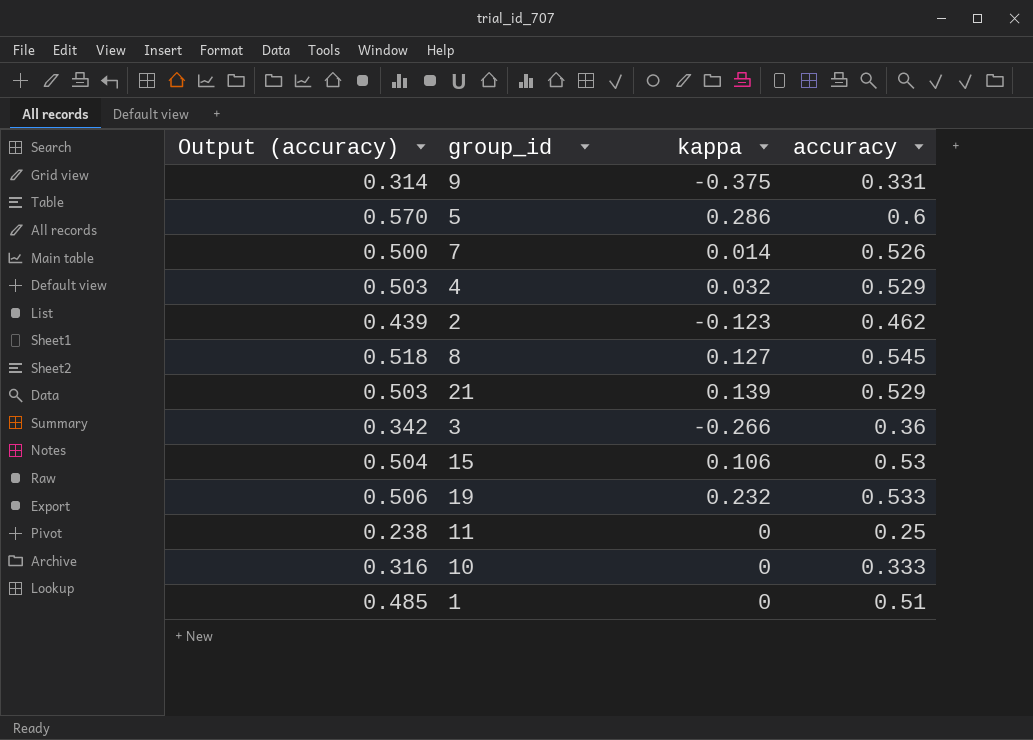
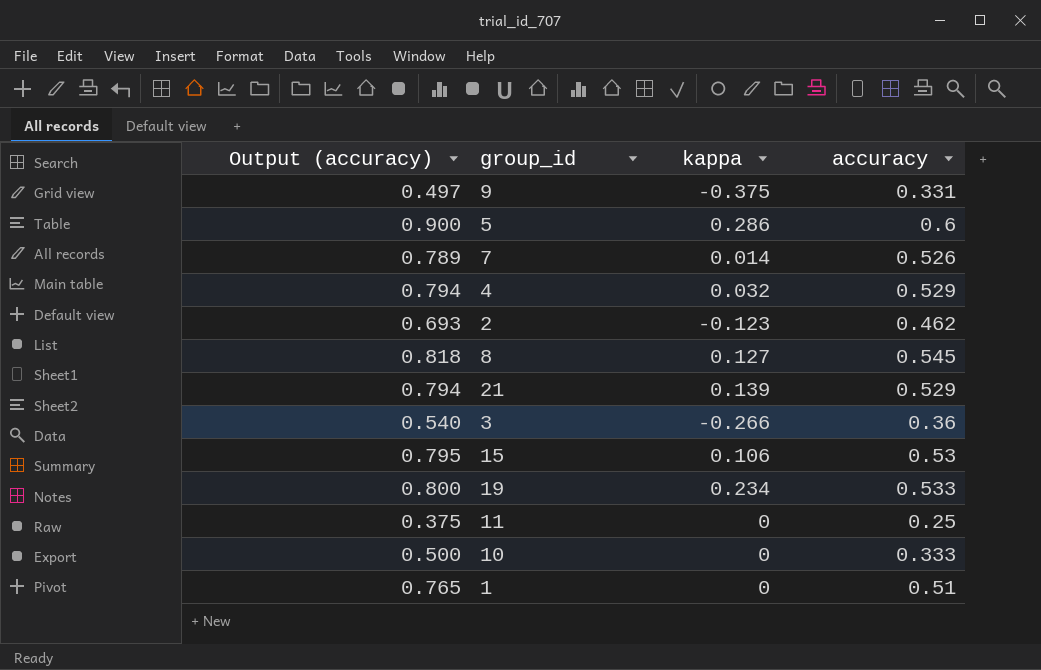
column Output (accuracy) | formula: [accuracy] * 0.95 -> [accuracy] * 1.5
19 | kappa: 0.232 -> 0.234

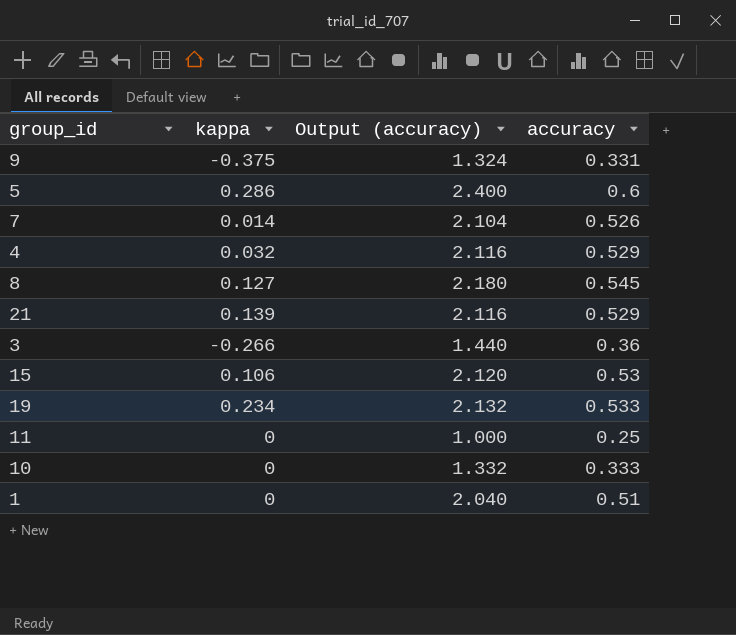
column Output (accuracy) | formula: [accuracy] * 1.5 -> [accuracy] * 4
column Output (accuracy) | position: 1 -> 3
row 2: 0.693 | -0.123 | 0.462 -> none

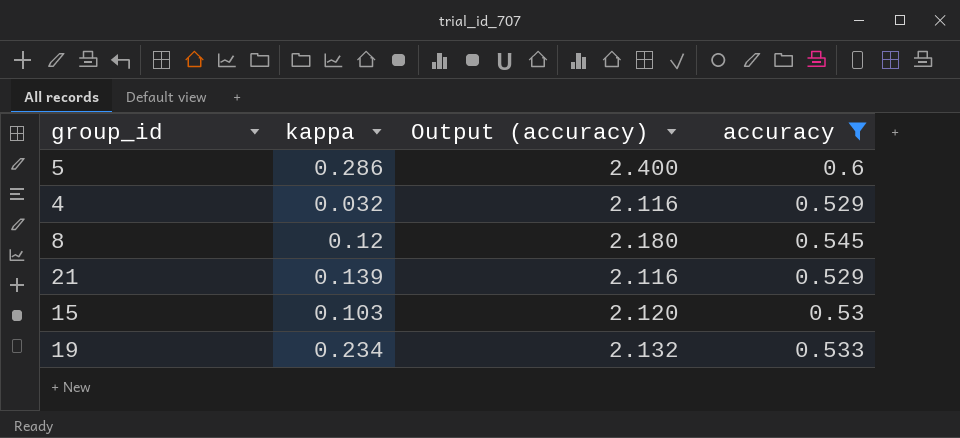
filter: none -> accuracy >= 0.529
8 | kappa: 0.127 -> 0.12
15 | kappa: 0.106 -> 0.103

